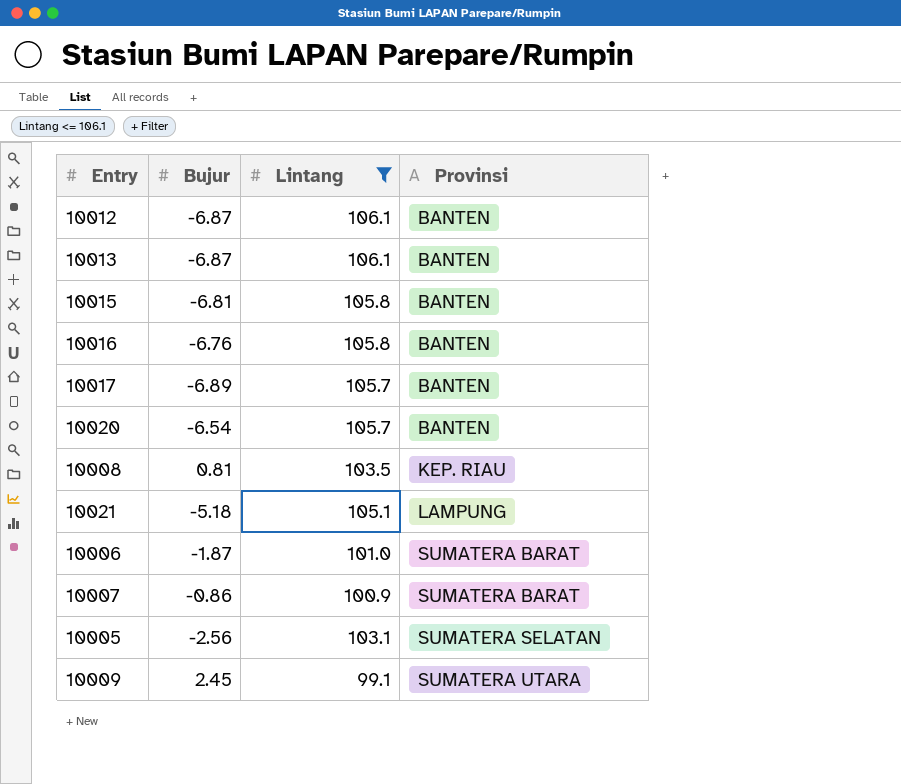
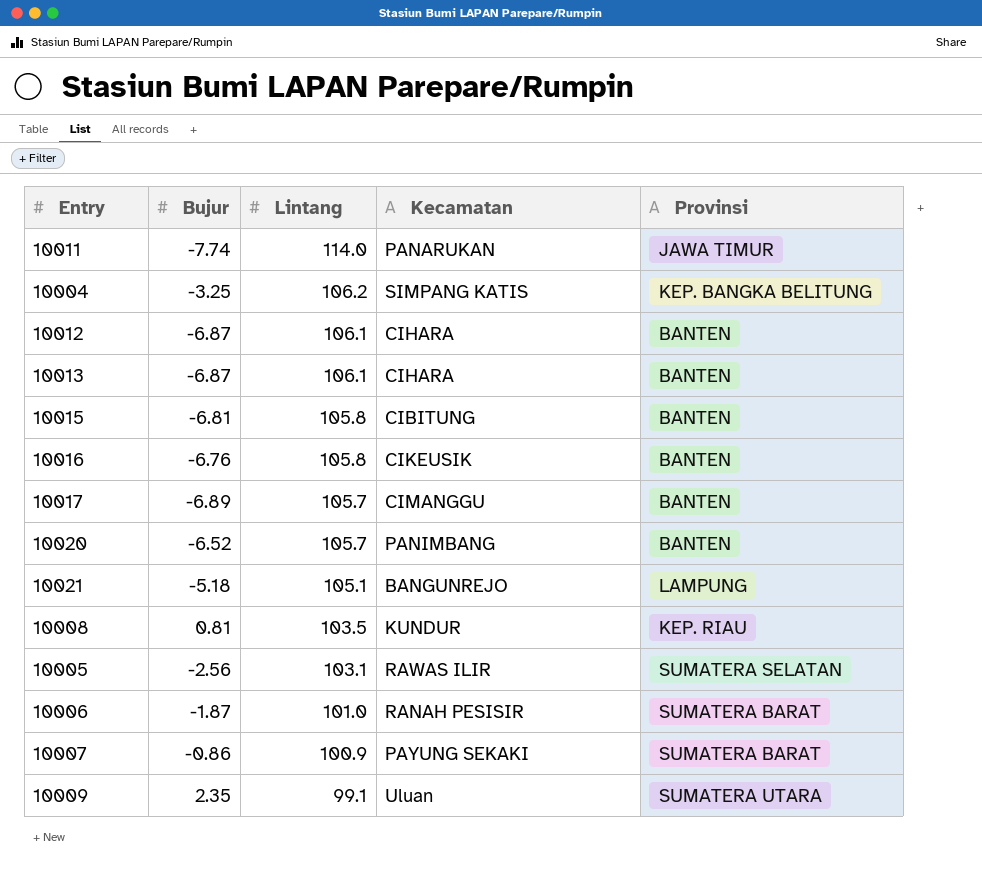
filter: Lintang <= 106.1 -> none
row order: Provinsi ascending -> Lintang descending
column Kecamatan | position: none -> 4
10020 | Bujur: -6.54 -> -6.52
10009 | Bujur: 2.45 -> 2.35

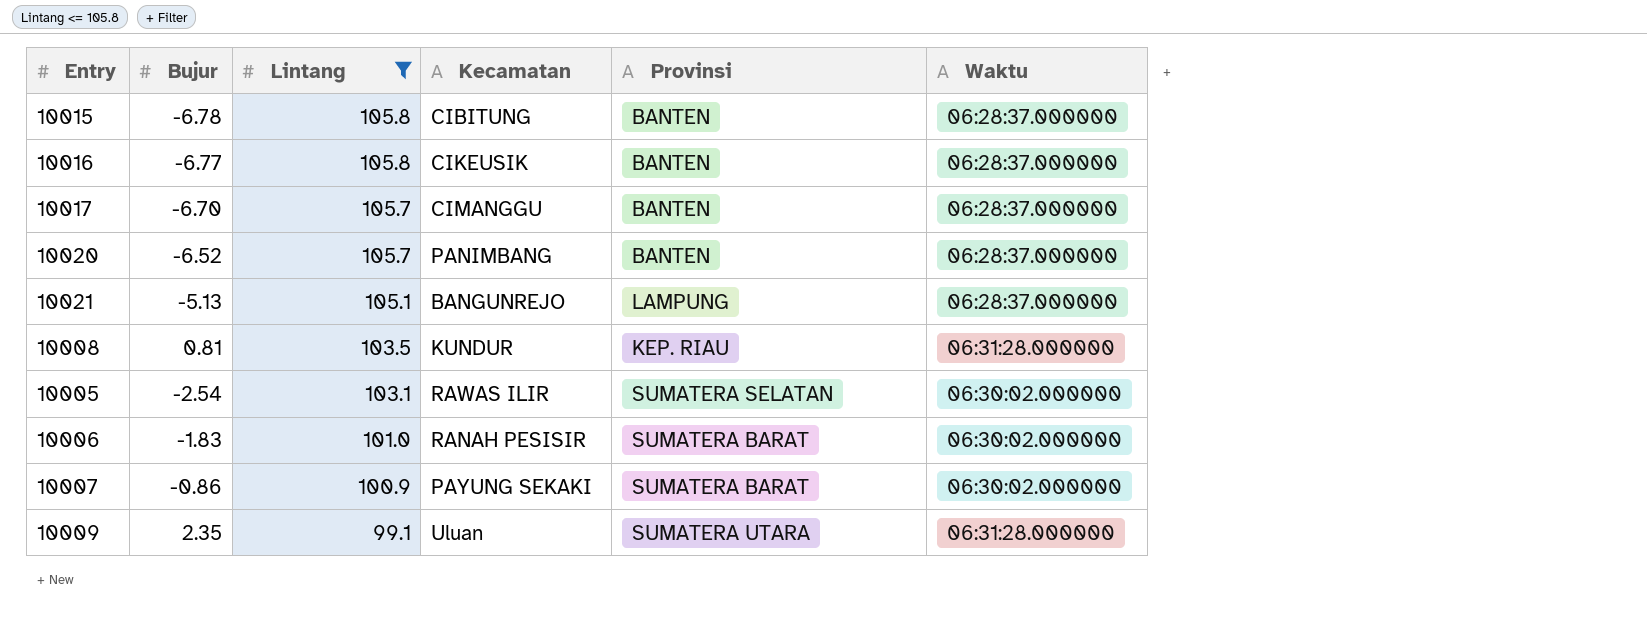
filter: none -> Lintang <= 105.8
column Waktu | position: none -> 6
10015 | Bujur: -6.81 -> -6.78
10016 | Bujur: -6.76 -> -6.77
10017 | Bujur: -6.89 -> -6.70
10021 | Bujur: -5.18 -> -5.13
10005 | Bujur: -2.56 -> -2.54
10006 | Bujur: -1.87 -> -1.83

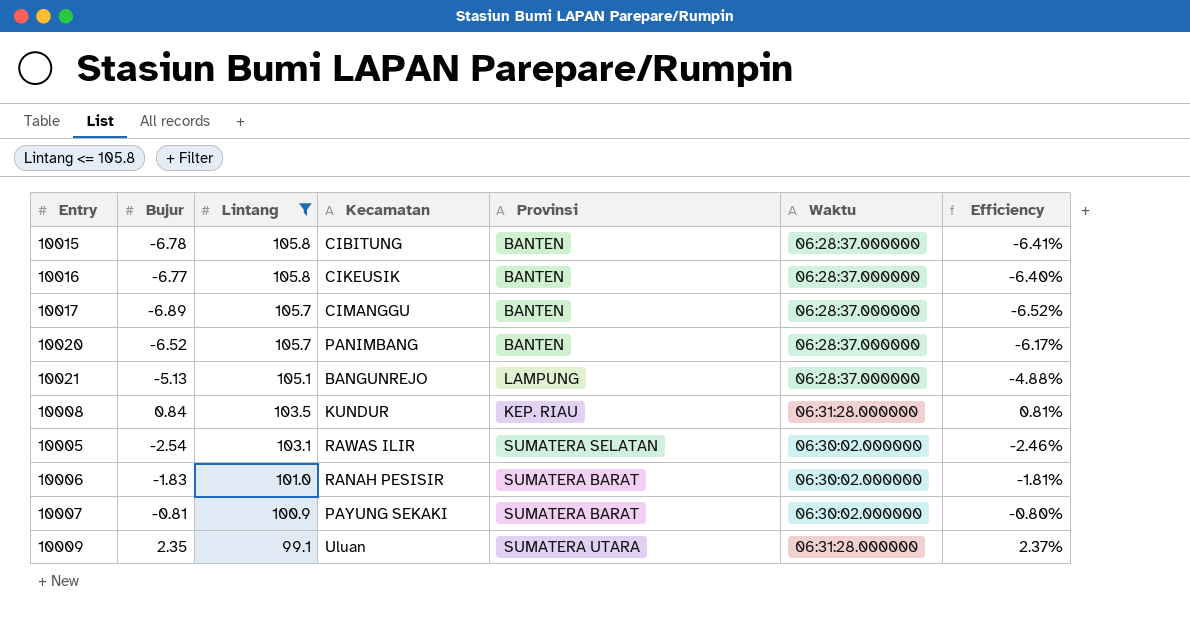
column Efficiency | formula: none -> [Bujur] / [Lintang]
10017 | Bujur: -6.70 -> -6.89
10008 | Bujur: 0.81 -> 0.84
10007 | Bujur: -0.86 -> -0.81

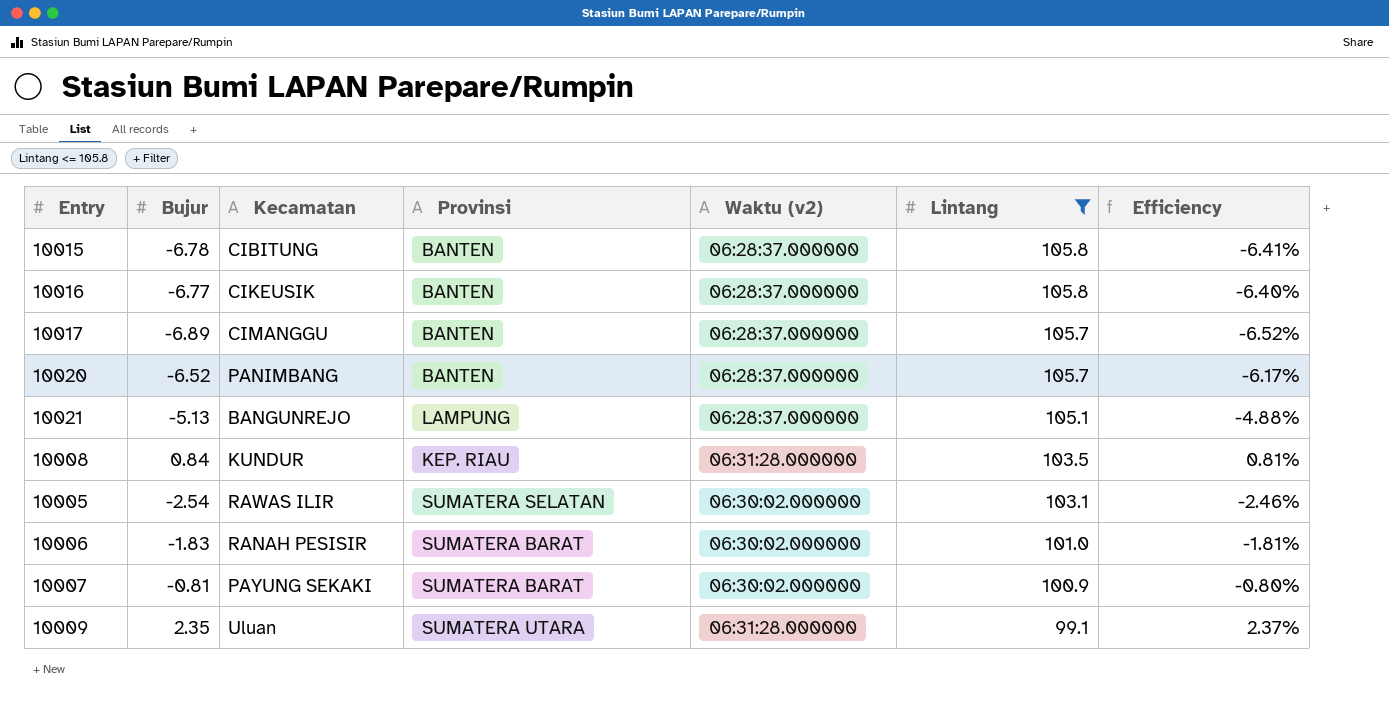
column name: Waktu -> Waktu (v2)
column Lintang | position: 3 -> 6

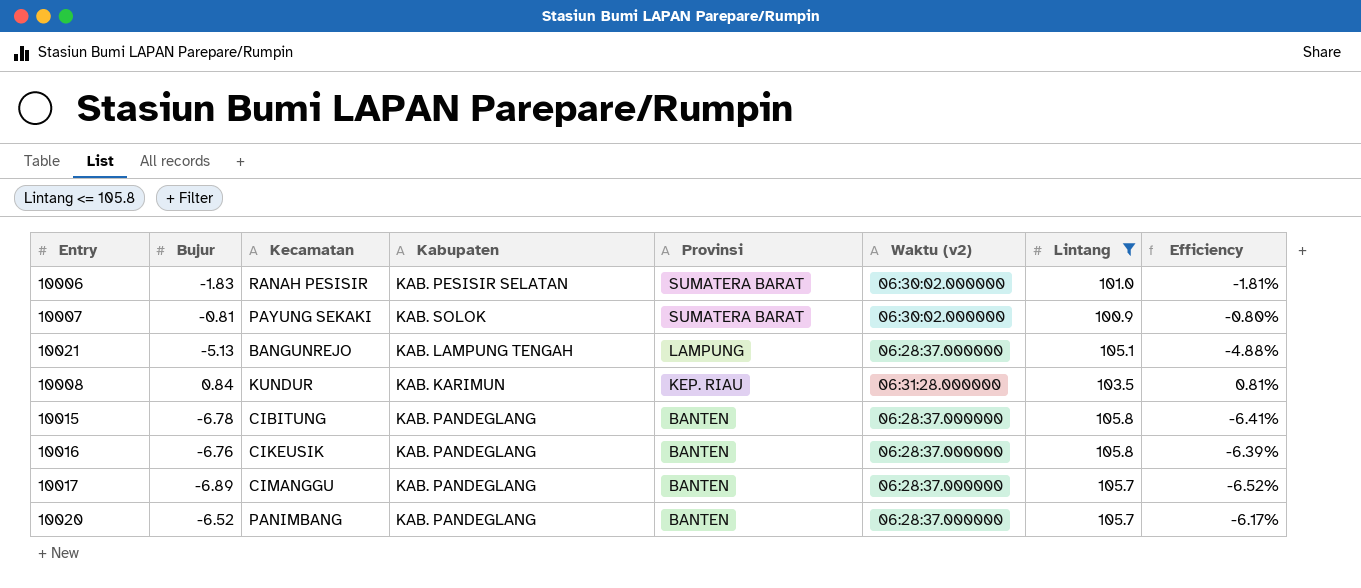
row order: Lintang descending -> Provinsi descending
column Kabupaten | position: none -> 4
row 10005: -2.54 | RAWAS ILIR | SUMATERA SELATAN | 06:30:02.000000 | 103.1 | -2.46% -> none
row 10009: 2.35 | Uluan | SUMATERA UTARA | 06:31:28.000000 | 99.1 | 2.37% -> none
10016 | Bujur: -6.77 -> -6.76
10016 | Efficiency: -6.40% -> -6.39%

